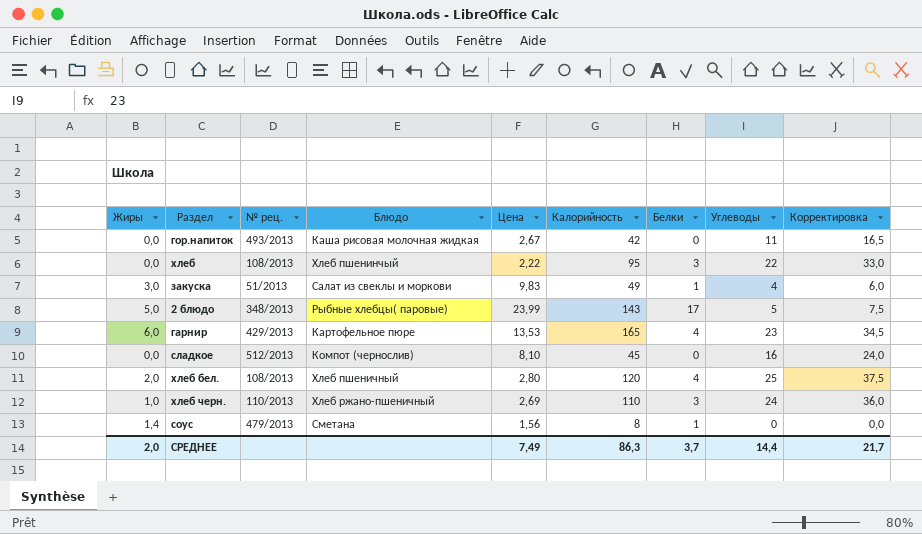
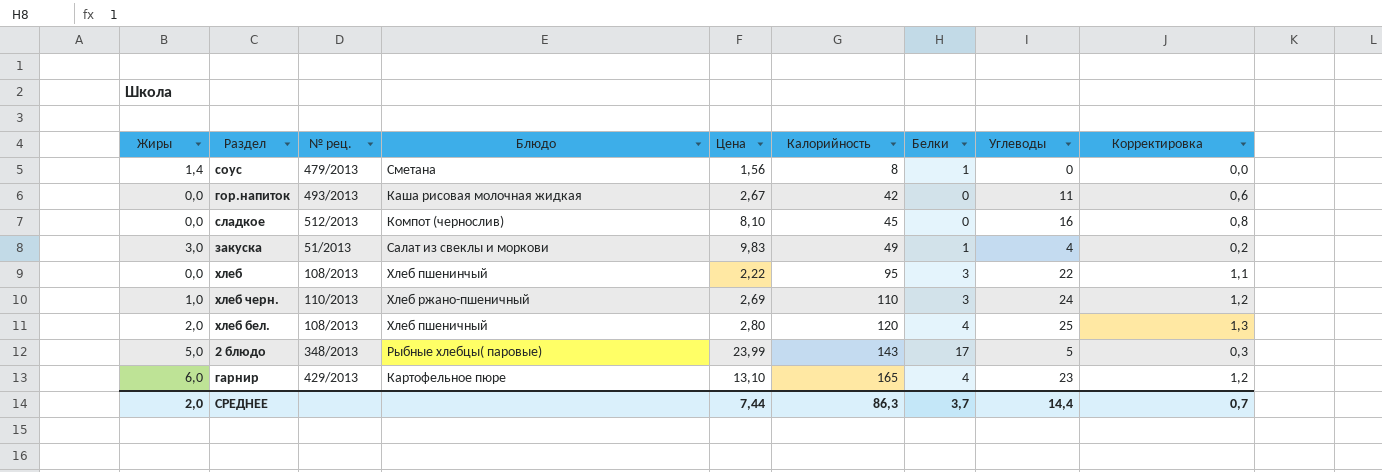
row order: none -> Калорийность ascending
column Корректировка | formula: [Углеводы] * 1,5 -> [Углеводы] * 0,05
гарнир | Цена: 13,53 -> 13,10
СРЕДНЕЕ | Цена: 7,49 -> 7,44
СРЕДНЕЕ | Корректировка: 21,7 -> 0,7

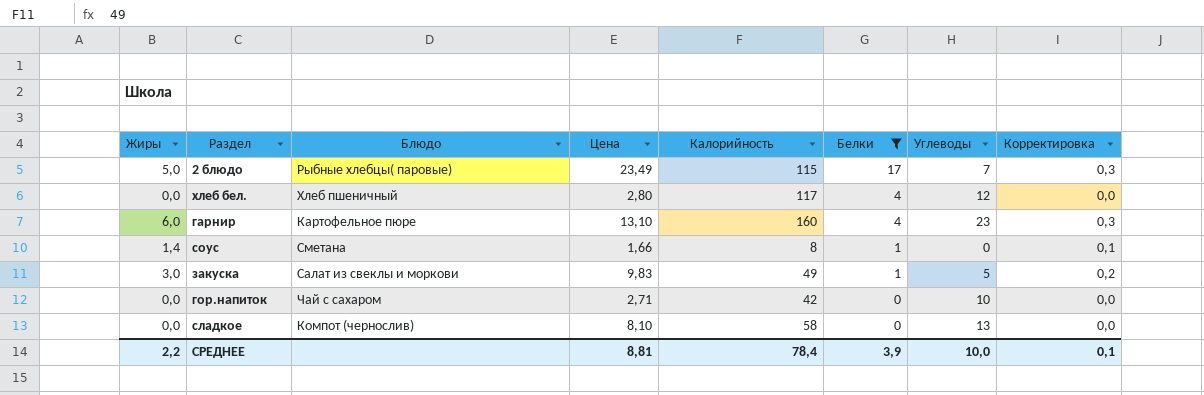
filter: none -> Белки != 3
row order: Калорийность ascending -> Белки descending
column № рец. | position: 3 -> none
column Корректировка | formula: [Углеводы] * 0,05 -> [Жиры] * 0,05
2 блюдо | Цена: 23,99 -> 23,49
2 блюдо | Калорийность: 143 -> 115
2 блюдо | Углеводы: 5 -> 7
хлеб бел. | Жиры: 2,0 -> 0,0
хлеб бел. | Калорийность: 120 -> 117
хлеб бел. | Углеводы: 25 -> 12
гарнир | Калорийность: 165 -> 160
соус | Цена: 1,56 -> 1,66
закуска | Углеводы: 4 -> 5
гор.напиток | Блюдо: Каша рисовая молочная жидкая -> Чай с сахаром
гор.напиток | Цена: 2,67 -> 2,71
гор.напиток | Углеводы: 11 -> 10
сладкое | Калорийность: 45 -> 58
сладкое | Углеводы: 16 -> 13
СРЕДНЕЕ | Жиры: 2,0 -> 2,2
СРЕДНЕЕ | Цена: 7,44 -> 8,81
СРЕДНЕЕ | Калорийность: 86,3 -> 78,4
СРЕДНЕЕ | Белки: 3,7 -> 3,9
СРЕДНЕЕ | Углеводы: 14,4 -> 10,0
СРЕДНЕЕ | Корректировка: 0,7 -> 0,1

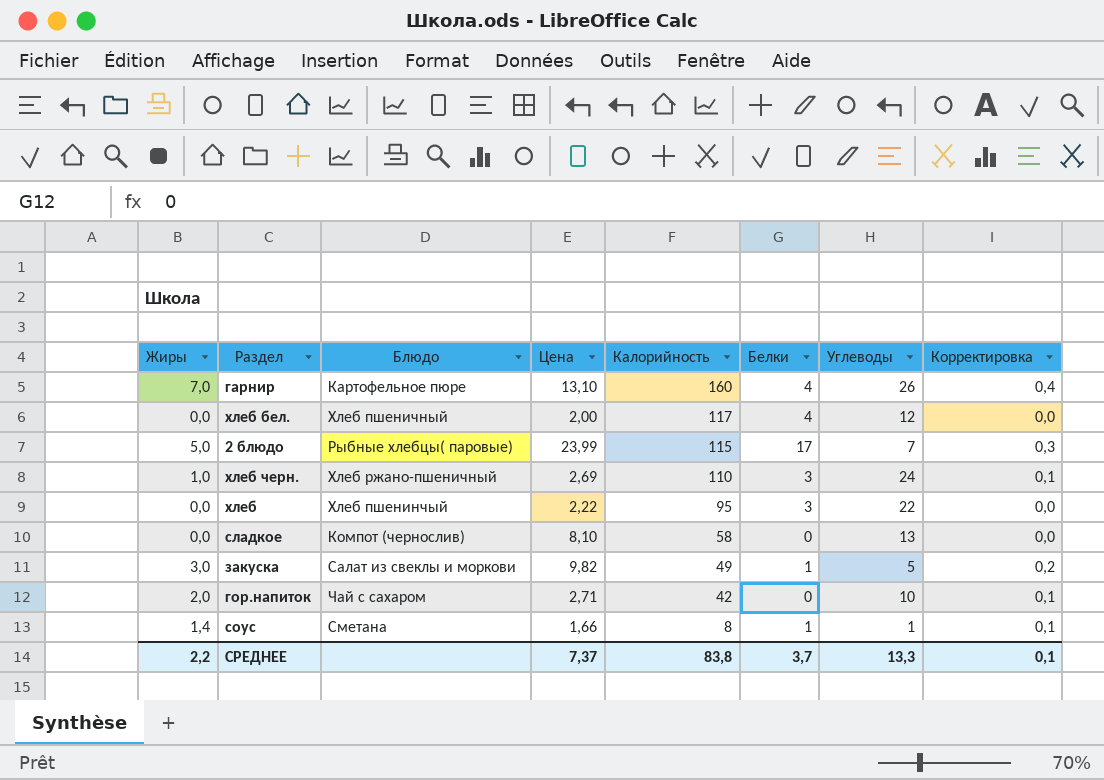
filter: Белки != 3 -> none
row order: Белки descending -> Калорийность descending
гарнир | Жиры: 6,0 -> 7,0
гарнир | Углеводы: 23 -> 26
гарнир | Корректировка: 0,3 -> 0,4
хлеб бел. | Цена: 2,80 -> 2,00
2 блюдо | Цена: 23,49 -> 23,99
закуска | Цена: 9,83 -> 9,82
гор.напиток | Жиры: 0,0 -> 2,0
гор.напиток | Корректировка: 0,0 -> 0,1
соус | Углеводы: 0 -> 1
СРЕДНЕЕ | Цена: 8,81 -> 7,37
СРЕДНЕЕ | Калорийность: 78,4 -> 83,8
СРЕДНЕЕ | Белки: 3,9 -> 3,7
СРЕДНЕЕ | Углеводы: 10,0 -> 13,3

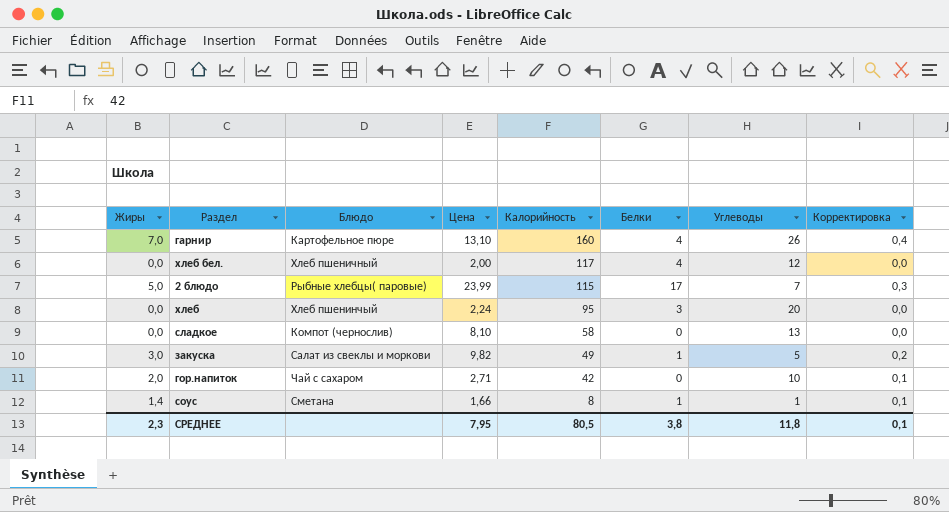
row хлеб черн.: 1,0 | Хлеб ржано-пшеничный | 2,69 | 110 | 3 | 24 | 0,1 -> none
хлеб | Цена: 2,22 -> 2,24
хлеб | Углеводы: 22 -> 20
СРЕДНЕЕ | Жиры: 2,2 -> 2,3
СРЕДНЕЕ | Цена: 7,37 -> 7,95
СРЕДНЕЕ | Калорийность: 83,8 -> 80,5
СРЕДНЕЕ | Белки: 3,7 -> 3,8
СРЕДНЕЕ | Углеводы: 13,3 -> 11,8

